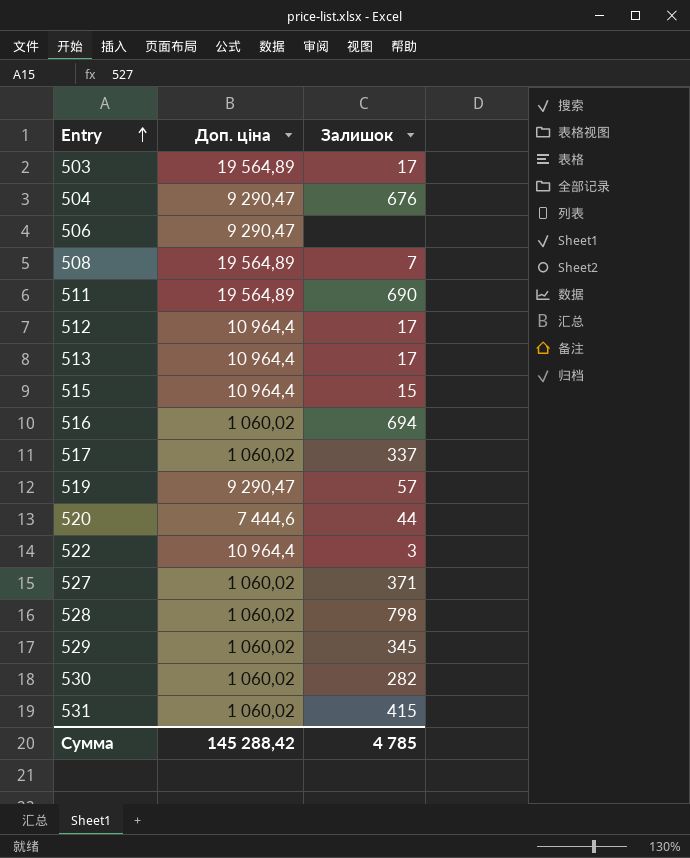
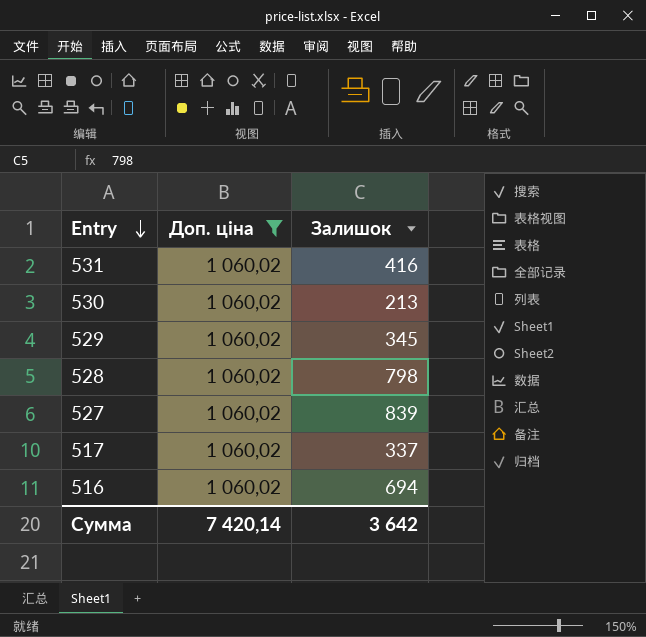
filter: none -> Доп. ціна = 1 060,02
row order: Entry ascending -> Entry descending
531 | Залишок: 415 -> 416
530 | Залишок: 282 -> 213
527 | Залишок: 371 -> 839
Сумма | Доп. ціна: 145 288,42 -> 7 420,14
Сумма | Залишок: 4 785 -> 3 642

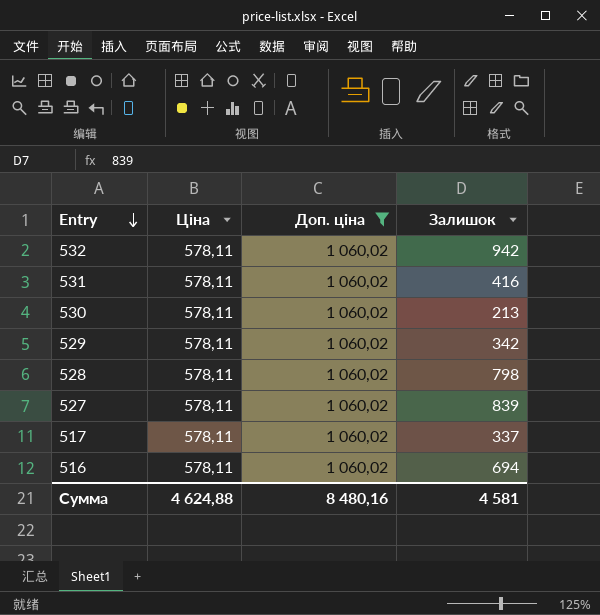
column Ціна | position: none -> 2
row 532: none -> 578,11 | 1 060,02 | 942
529 | Залишок: 345 -> 342
Сумма | Доп. ціна: 7 420,14 -> 8 480,16
Сумма | Залишок: 3 642 -> 4 581

